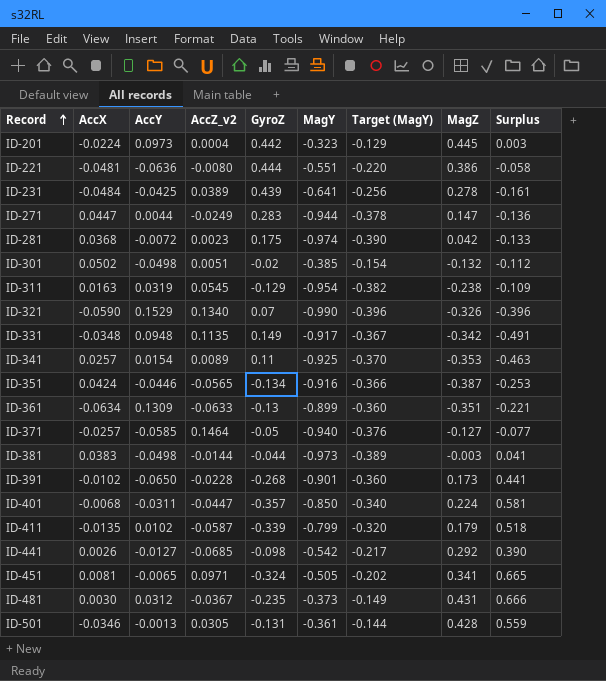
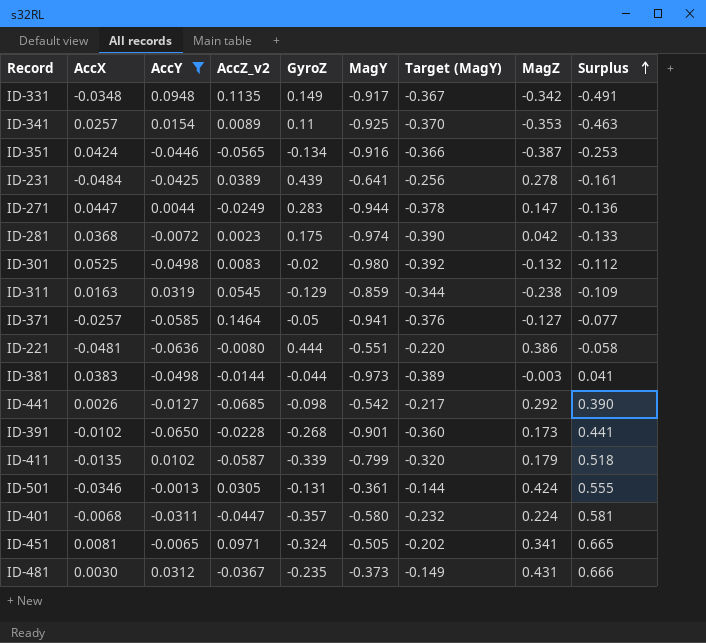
filter: none -> AccY <= 0.0948
row order: Record ascending -> Surplus ascending
ID-301 | AccX: 0.0502 -> 0.0525
ID-301 | AccZ_v2: 0.0051 -> 0.0083
ID-301 | MagY: -0.385 -> -0.980
ID-301 | Target (MagY): -0.154 -> -0.392
ID-311 | MagY: -0.954 -> -0.859
ID-311 | Target (MagY): -0.382 -> -0.344
ID-371 | MagY: -0.940 -> -0.941
ID-501 | MagZ: 0.428 -> 0.424
ID-501 | Surplus: 0.559 -> 0.555
ID-401 | MagY: -0.850 -> -0.580
ID-401 | Target (MagY): -0.340 -> -0.232

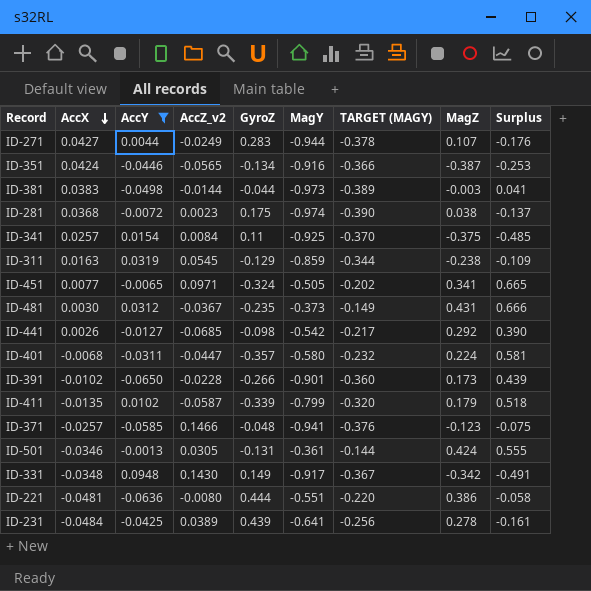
row order: Surplus ascending -> AccX descending
column name: Target (MagY) -> TARGET (MAGY)
row ID-301: 0.0525 | -0.0498 | 0.0083 | -0.02 | -0.980 | -0.392 | -0.132 | -0.112 -> none
ID-271 | AccX: 0.0447 -> 0.0427
ID-271 | MagZ: 0.147 -> 0.107
ID-271 | Surplus: -0.136 -> -0.176
ID-281 | MagZ: 0.042 -> 0.038
ID-281 | Surplus: -0.133 -> -0.137
ID-341 | AccZ_v2: 0.0089 -> 0.0084
ID-341 | MagZ: -0.353 -> -0.375
ID-341 | Surplus: -0.463 -> -0.485
ID-451 | AccX: 0.0081 -> 0.0077
ID-391 | GyroZ: -0.268 -> -0.266
ID-391 | Surplus: 0.441 -> 0.439
ID-371 | AccZ_v2: 0.1464 -> 0.1466
ID-371 | GyroZ: -0.05 -> -0.048
ID-371 | MagZ: -0.127 -> -0.123
ID-371 | Surplus: -0.077 -> -0.075
ID-331 | AccZ_v2: 0.1135 -> 0.1430

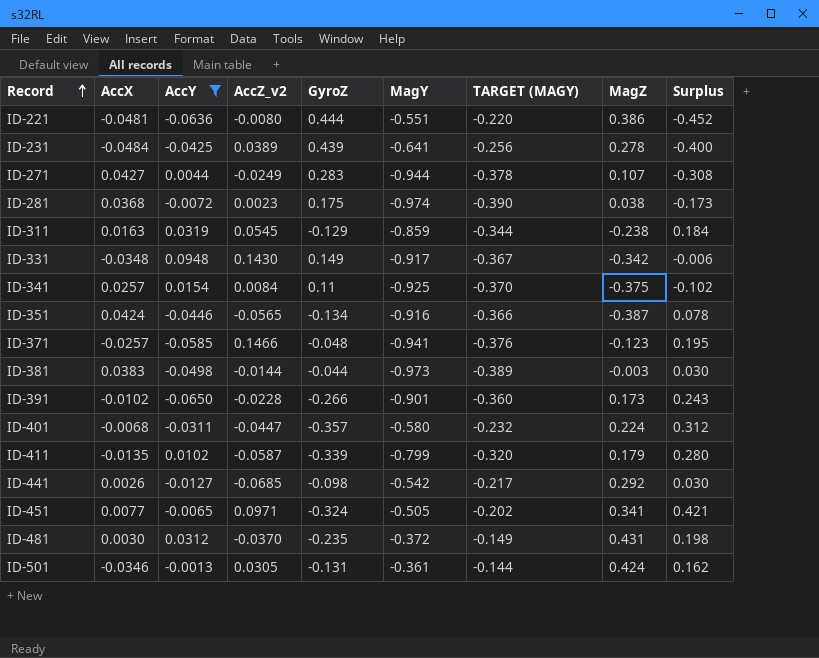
row order: AccX descending -> Record ascending
column Surplus | formula: [MagZ] - [GyroZ] -> [AccZ_v2] - [GyroZ]
ID-481 | AccZ_v2: -0.0367 -> -0.0370
ID-481 | MagY: -0.373 -> -0.372

